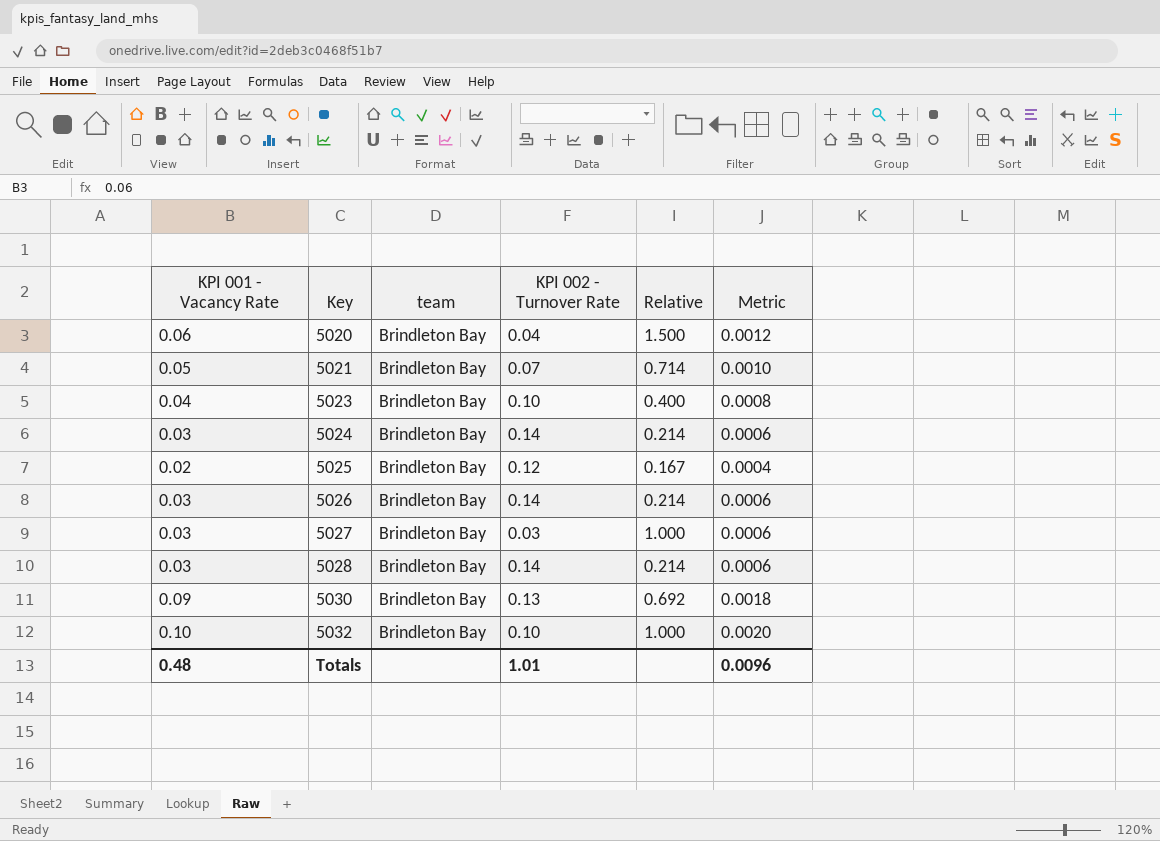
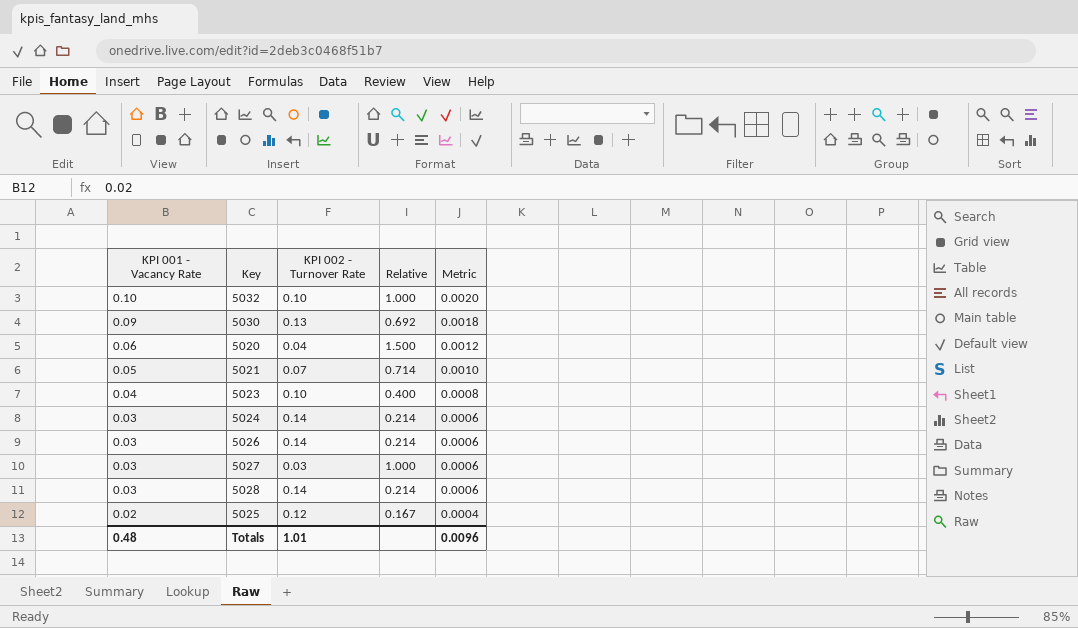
row order: Key ascending -> KPI 001 - Vacancy Rate descending
column team | position: 3 -> none

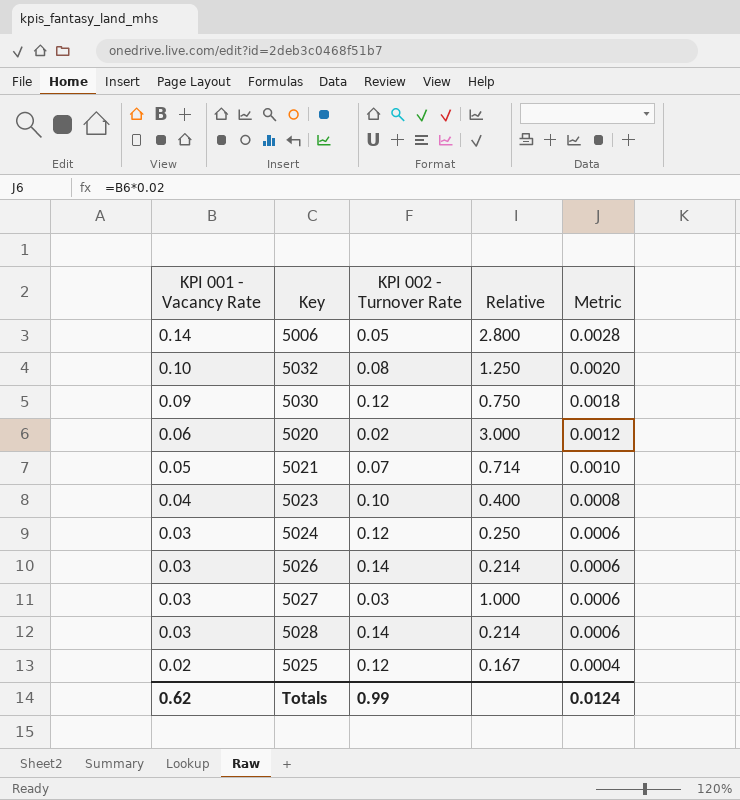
row 5006: none -> 0.14 | 0.05 | 2.800 | 0.0028
5032 | KPI 002 - Turnover Rate: 0.10 -> 0.08
5032 | Relative: 1.000 -> 1.250
5030 | KPI 002 - Turnover Rate: 0.13 -> 0.12
5030 | Relative: 0.692 -> 0.750
5020 | KPI 002 - Turnover Rate: 0.04 -> 0.02
5020 | Relative: 1.500 -> 3.000
5024 | KPI 002 - Turnover Rate: 0.14 -> 0.12
5024 | Relative: 0.214 -> 0.250
Totals | KPI 001 - Vacancy Rate: 0.48 -> 0.62
Totals | KPI 002 - Turnover Rate: 1.01 -> 0.99
Totals | Metric: 0.0096 -> 0.0124

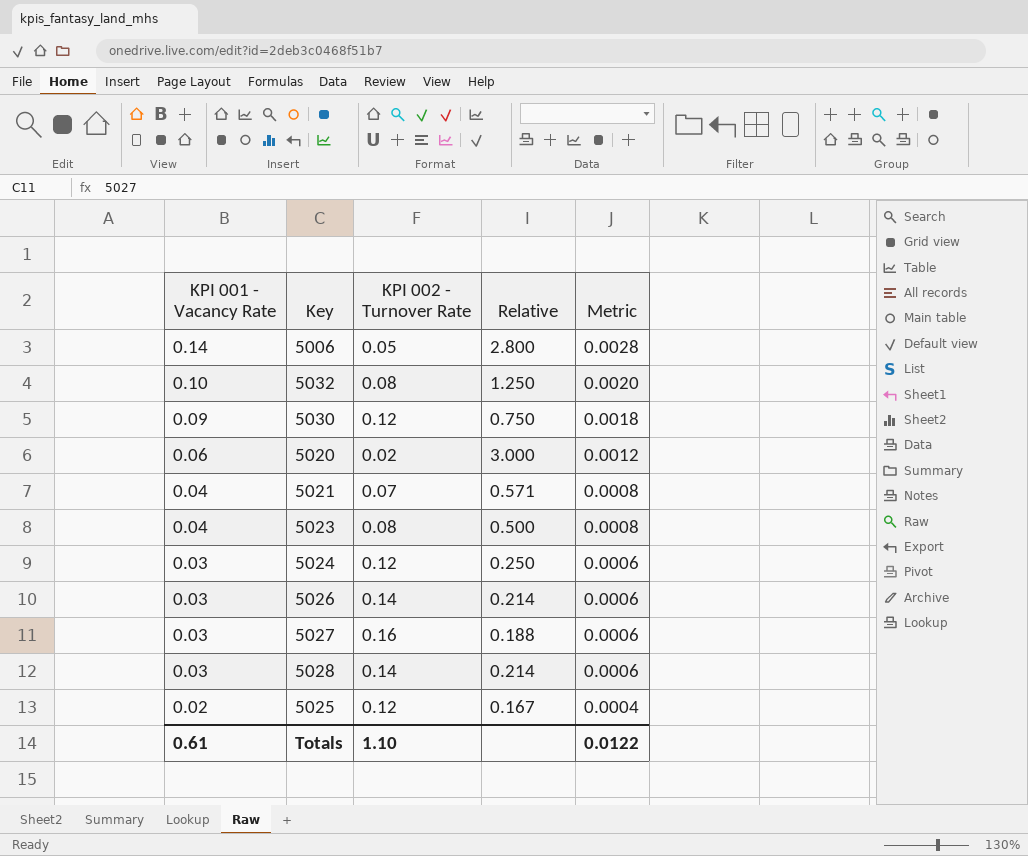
5021 | KPI 001 - Vacancy Rate: 0.05 -> 0.04
5021 | Relative: 0.714 -> 0.571
5021 | Metric: 0.0010 -> 0.0008
5023 | KPI 002 - Turnover Rate: 0.10 -> 0.08
5023 | Relative: 0.400 -> 0.500
5027 | KPI 002 - Turnover Rate: 0.03 -> 0.16
5027 | Relative: 1.000 -> 0.188
Totals | KPI 001 - Vacancy Rate: 0.62 -> 0.61
Totals | KPI 002 - Turnover Rate: 0.99 -> 1.10
Totals | Metric: 0.0124 -> 0.0122

